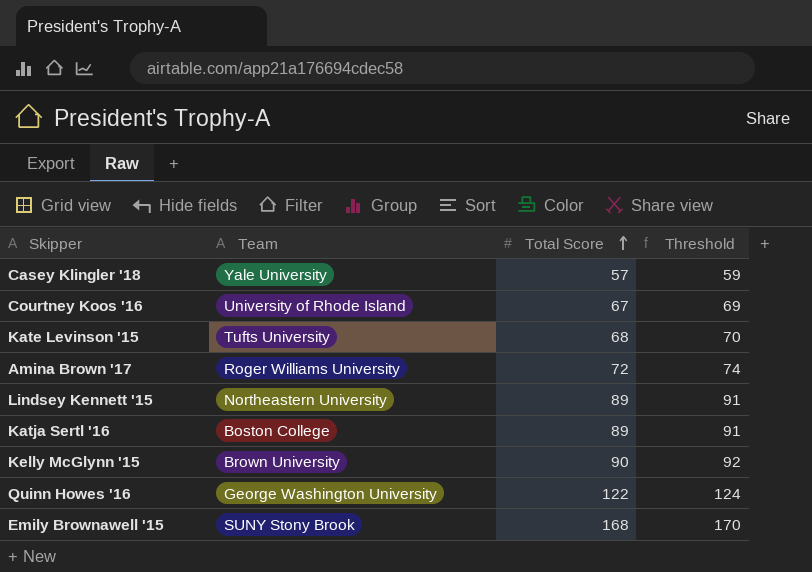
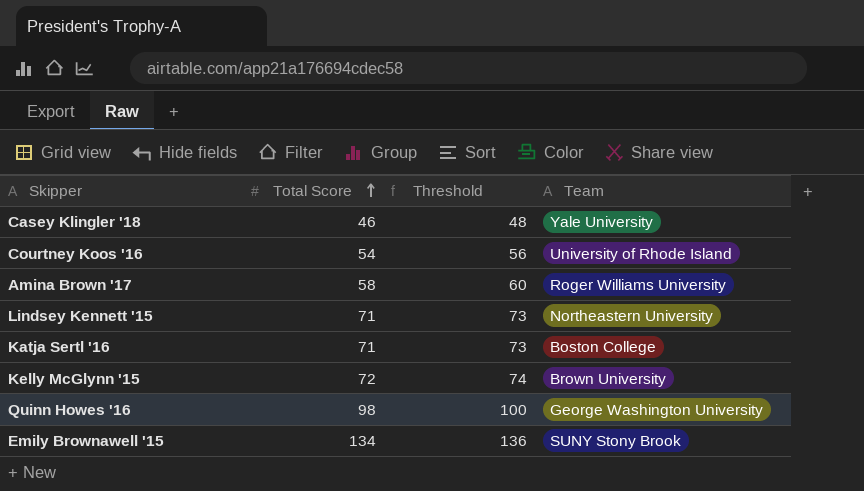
column Team | position: 2 -> 4
row Kate Levinson '15: Tufts University | 68 | 70 -> none
Casey Klingler '18 | Total Score: 57 -> 46
Casey Klingler '18 | Threshold: 59 -> 48
Courtney Koos '16 | Total Score: 67 -> 54
Courtney Koos '16 | Threshold: 69 -> 56
Amina Brown '17 | Total Score: 72 -> 58
Amina Brown '17 | Threshold: 74 -> 60
Lindsey Kennett '15 | Total Score: 89 -> 71
Lindsey Kennett '15 | Threshold: 91 -> 73
Katja Sertl '16 | Total Score: 89 -> 71
Katja Sertl '16 | Threshold: 91 -> 73
Kelly McGlynn '15 | Total Score: 90 -> 72
Kelly McGlynn '15 | Threshold: 92 -> 74
Quinn Howes '16 | Total Score: 122 -> 98
Quinn Howes '16 | Threshold: 124 -> 100
Emily Brownawell '15 | Total Score: 168 -> 134
Emily Brownawell '15 | Threshold: 170 -> 136

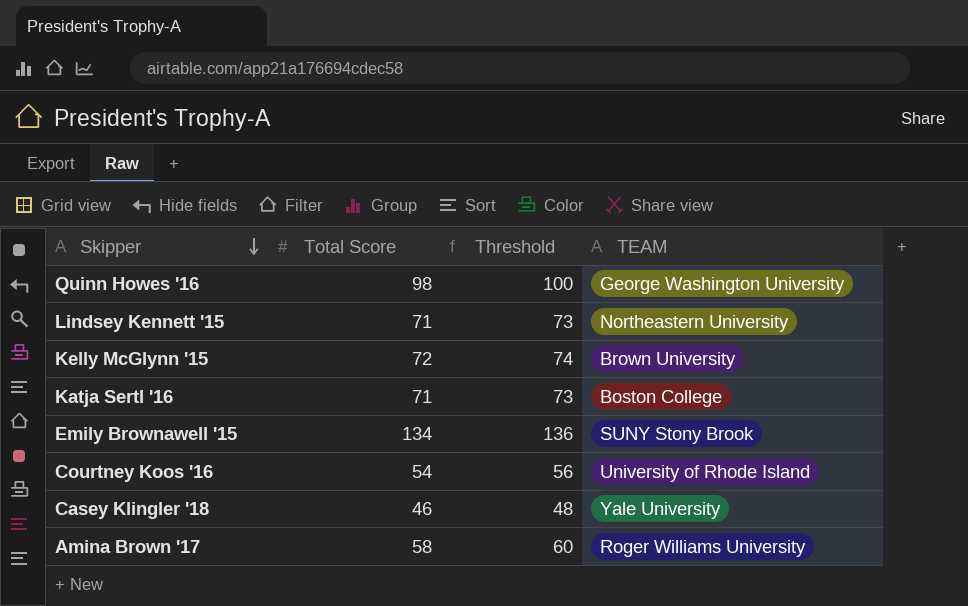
row order: Total Score ascending -> Skipper descending
column name: Team -> TEAM

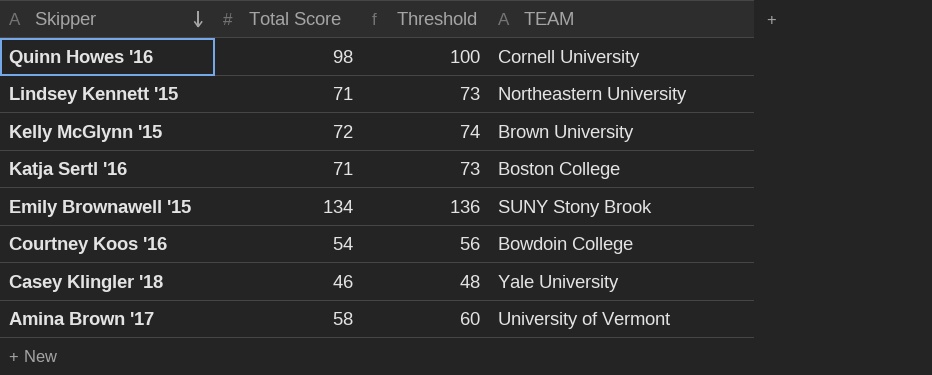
Quinn Howes '16 | TEAM: George Washington University -> Cornell University
Courtney Koos '16 | TEAM: University of Rhode Island -> Bowdoin College
Amina Brown '17 | TEAM: Roger Williams University -> University of Vermont

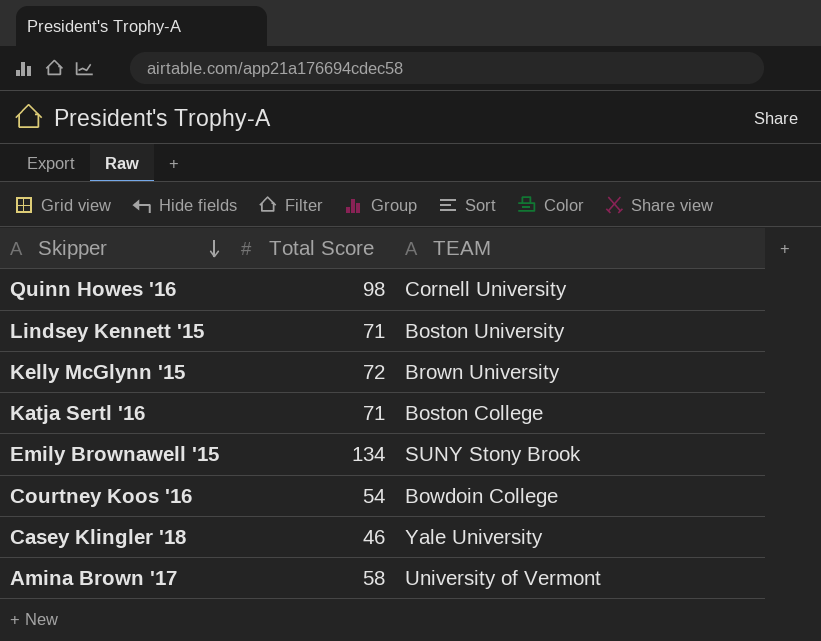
column Threshold | formula: [Total Score] + 2 -> none
Lindsey Kennett '15 | TEAM: Northeastern University -> Boston University

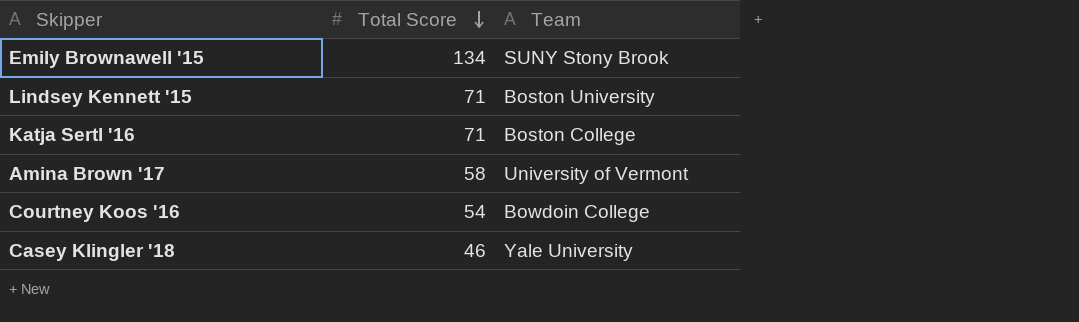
row order: Skipper descending -> Total Score descending
column name: TEAM -> Team
row Quinn Howes '16: 98 | Cornell University -> none
row Kelly McGlynn '15: 72 | Brown University -> none

